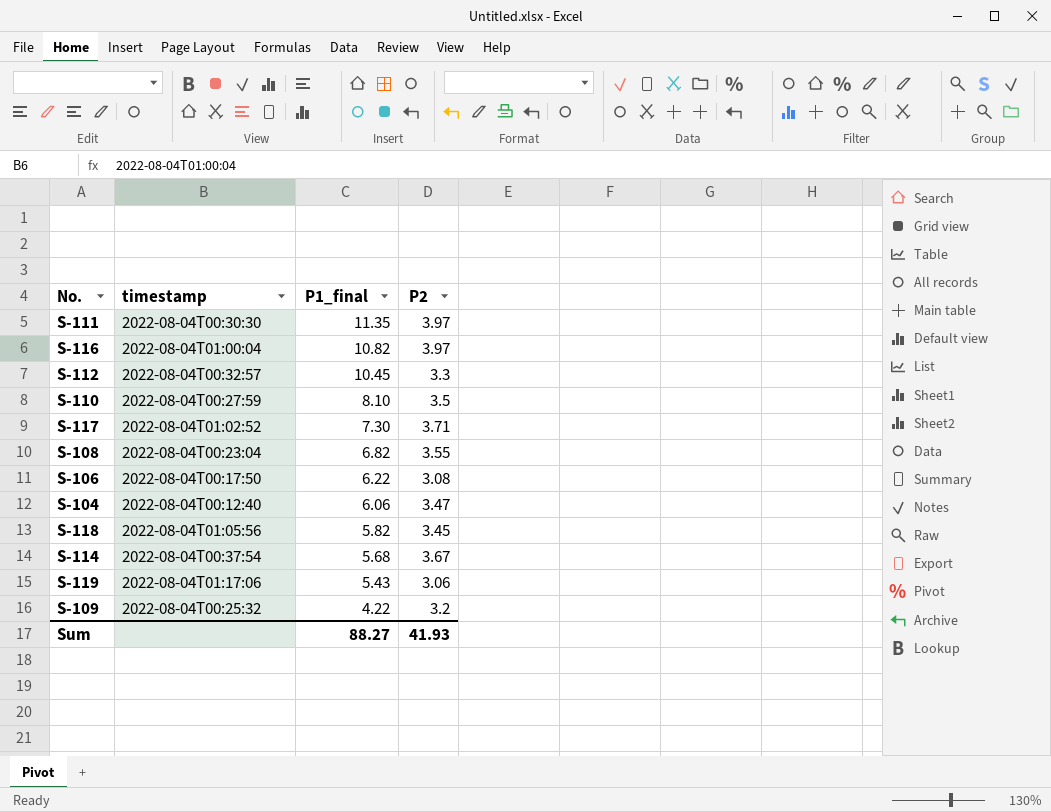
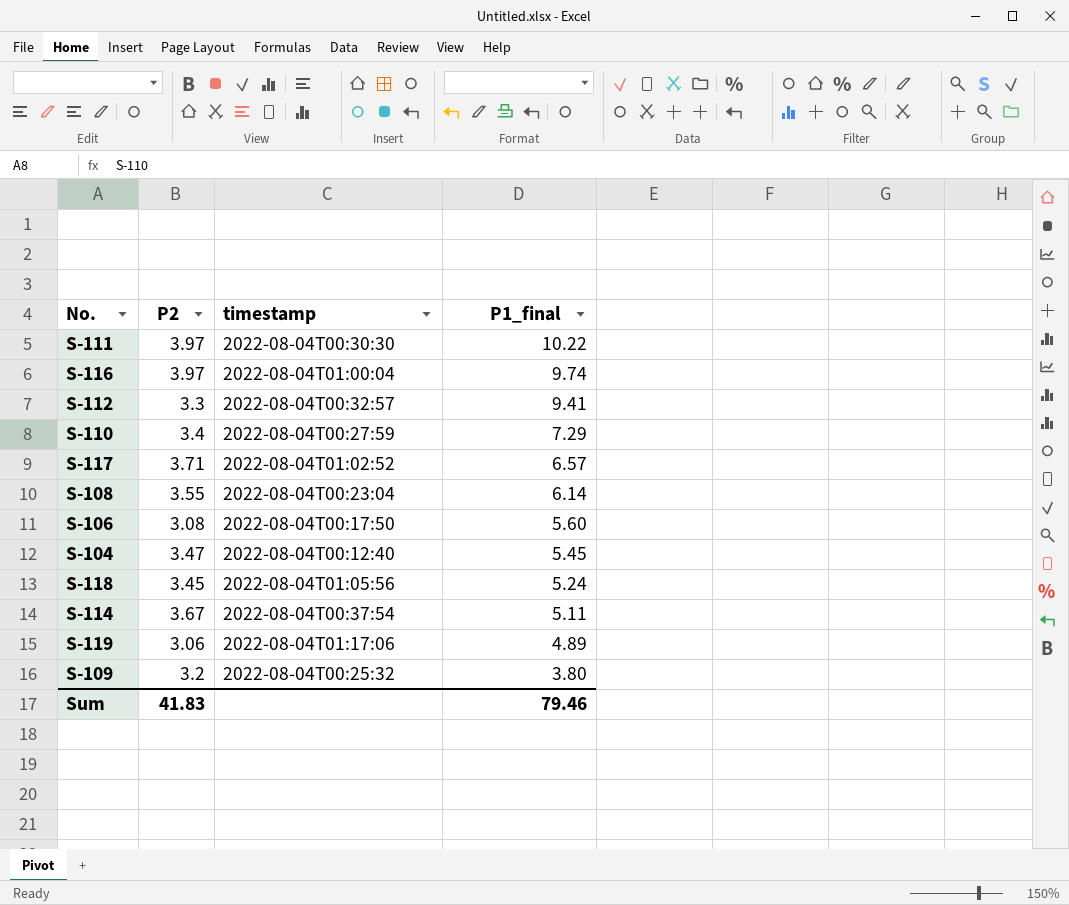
column P2 | position: 4 -> 2
S-111 | P1_final: 11.35 -> 10.22
S-116 | P1_final: 10.82 -> 9.74
S-112 | P1_final: 10.45 -> 9.41
S-110 | P2: 3.5 -> 3.4
S-110 | P1_final: 8.10 -> 7.29
S-117 | P1_final: 7.30 -> 6.57
S-108 | P1_final: 6.82 -> 6.14
S-106 | P1_final: 6.22 -> 5.60
S-104 | P1_final: 6.06 -> 5.45
S-118 | P1_final: 5.82 -> 5.24
S-114 | P1_final: 5.68 -> 5.11
S-119 | P1_final: 5.43 -> 4.89
S-109 | P1_final: 4.22 -> 3.80
Sum | P2: 41.93 -> 41.83
Sum | P1_final: 88.27 -> 79.46

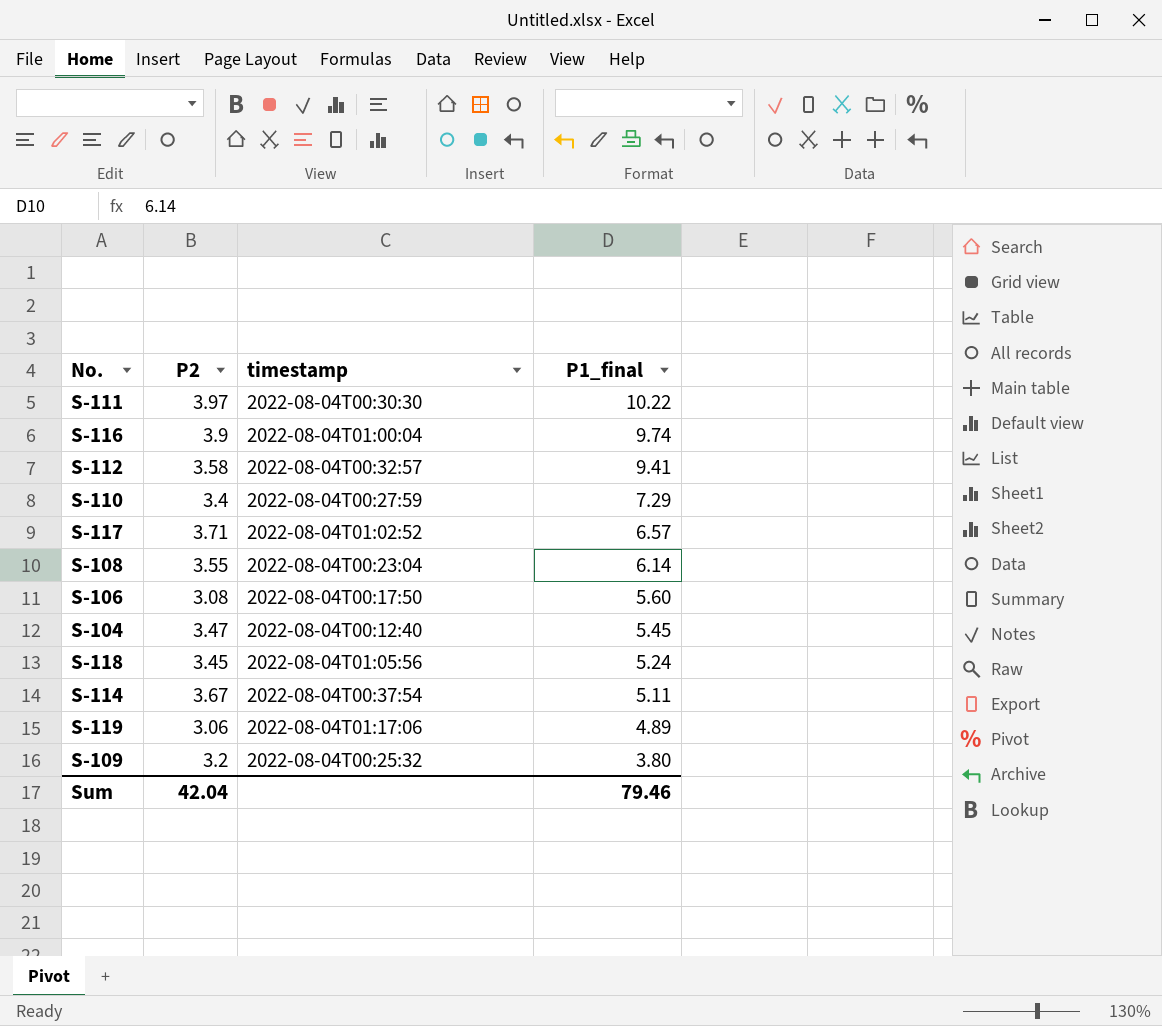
S-116 | P2: 3.97 -> 3.9
S-112 | P2: 3.3 -> 3.58
Sum | P2: 41.83 -> 42.04

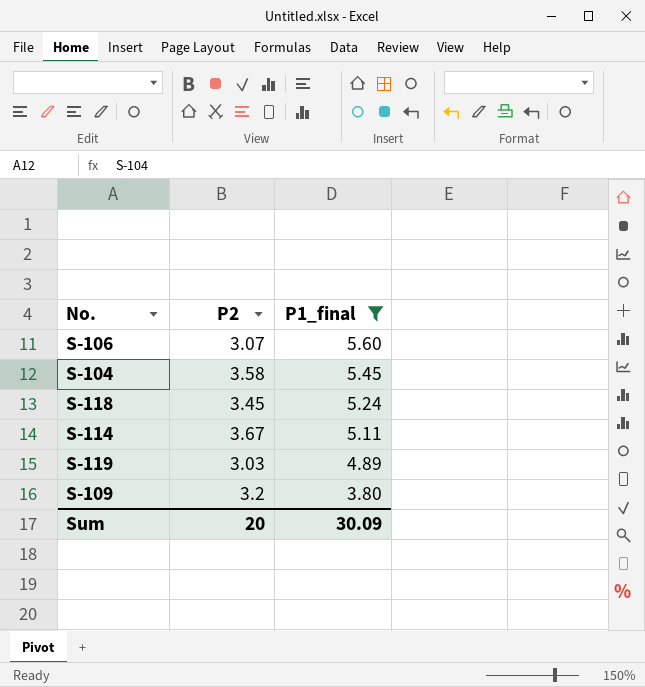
filter: none -> P1_final <= 5.60
column timestamp | position: 3 -> none
S-106 | P2: 3.08 -> 3.07
S-104 | P2: 3.47 -> 3.58
S-119 | P2: 3.06 -> 3.03
Sum | P2: 42.04 -> 20
Sum | P1_final: 79.46 -> 30.09

